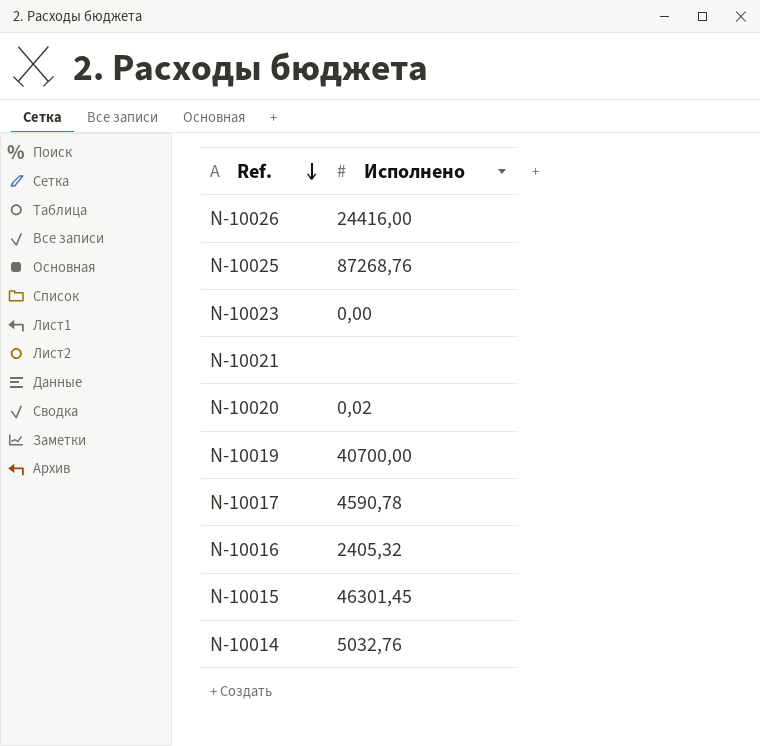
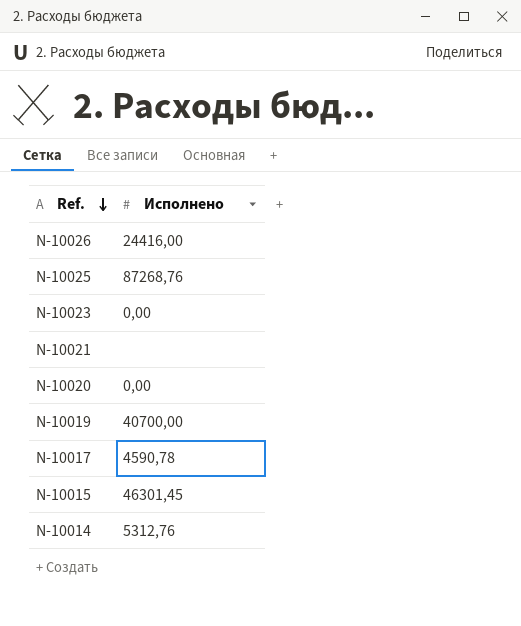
row N-10016: 2405,32 -> none
N-10020 | Исполнено: 0,02 -> 0,00
N-10014 | Исполнено: 5032,76 -> 5312,76

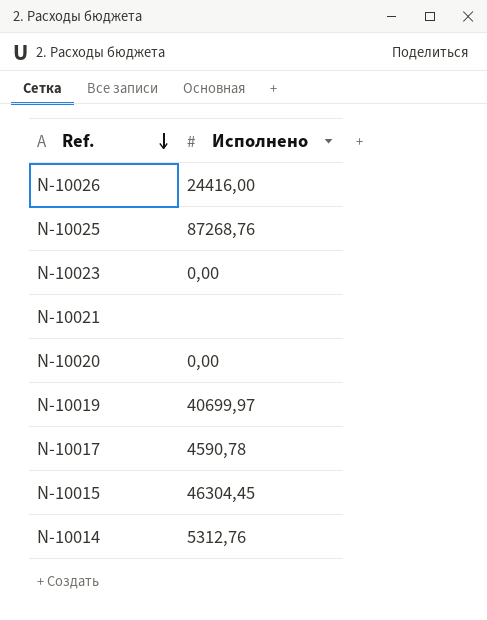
N-10019 | Исполнено: 40700,00 -> 40699,97
N-10015 | Исполнено: 46301,45 -> 46304,45

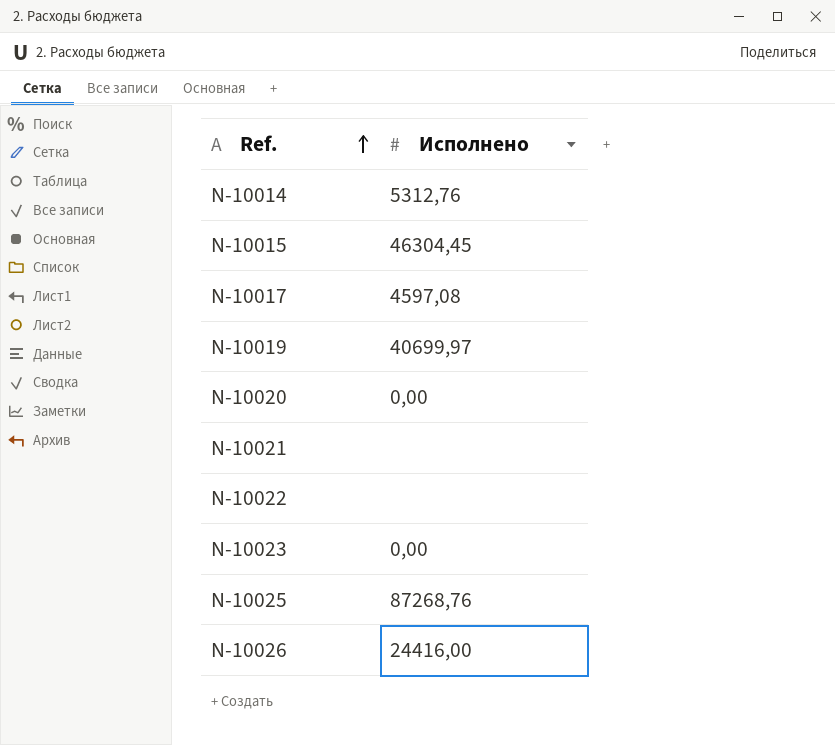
row order: Ref. descending -> Ref. ascending
N-10017 | Исполнено: 4590,78 -> 4597,08
row N-10022: none -> none

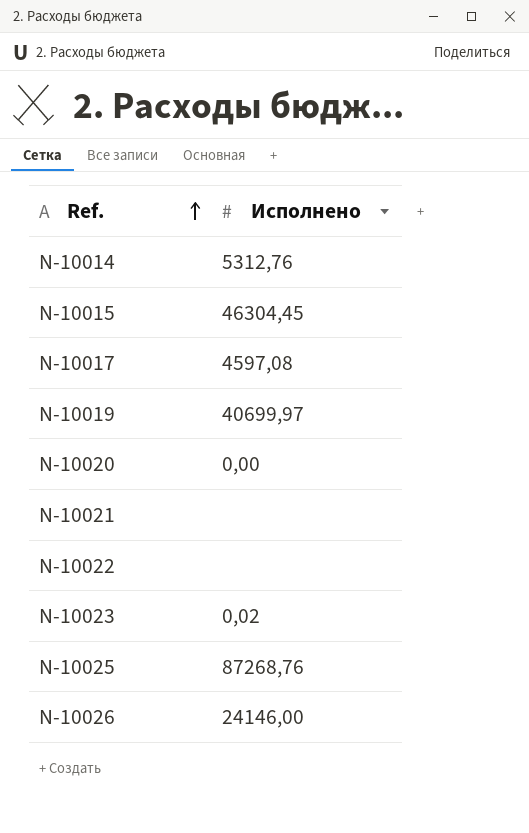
N-10023 | Исполнено: 0,00 -> 0,02
N-10026 | Исполнено: 24416,00 -> 24146,00

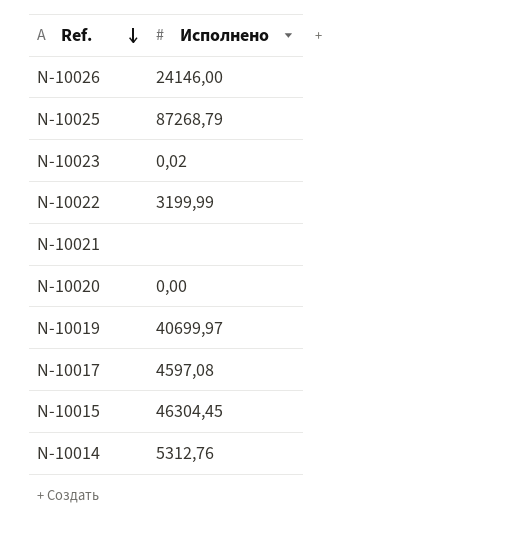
row order: Ref. ascending -> Ref. descending
N-10025 | Исполнено: 87268,76 -> 87268,79
N-10022 | Исполнено: none -> 3199,99

